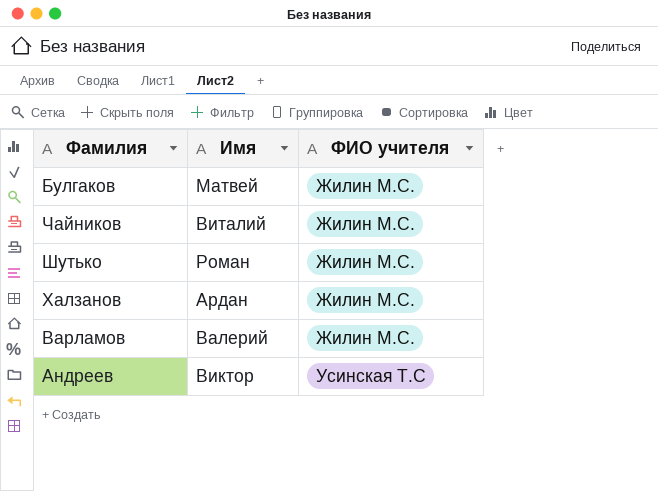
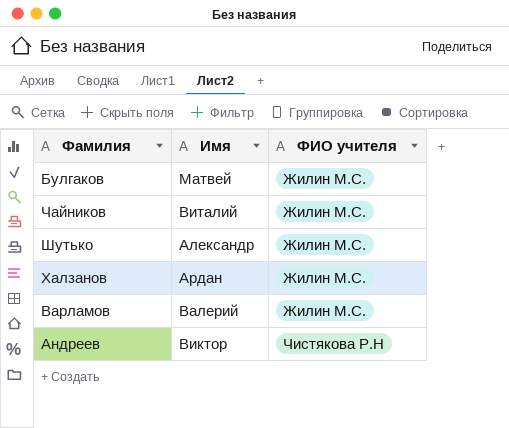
Шутько | Имя: Роман -> Александр
Андреев | ФИО учителя: Усинская Т.С -> Чистякова Р.Н

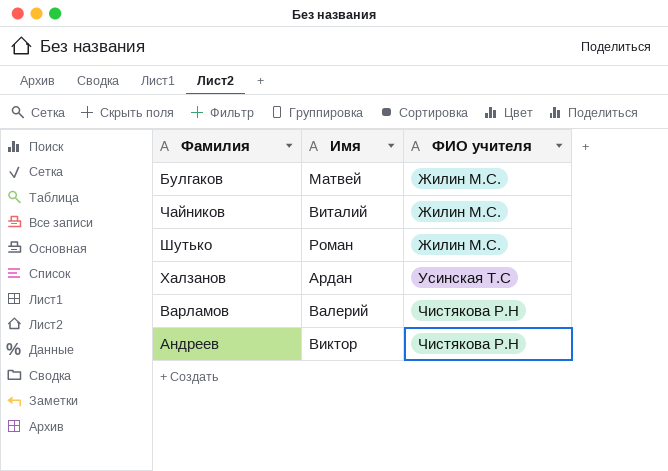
Шутько | Имя: Александр -> Роман
Халзанов | ФИО учителя: Жилин М.С. -> Усинская Т.С
Варламов | ФИО учителя: Жилин М.С. -> Чистякова Р.Н

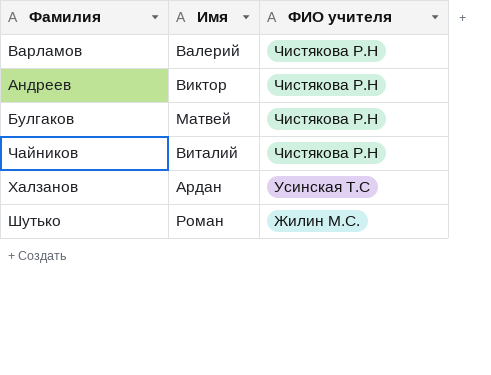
row order: ФИО учителя ascending -> ФИО учителя descending
Булгаков | ФИО учителя: Жилин М.С. -> Чистякова Р.Н
Чайников | ФИО учителя: Жилин М.С. -> Чистякова Р.Н

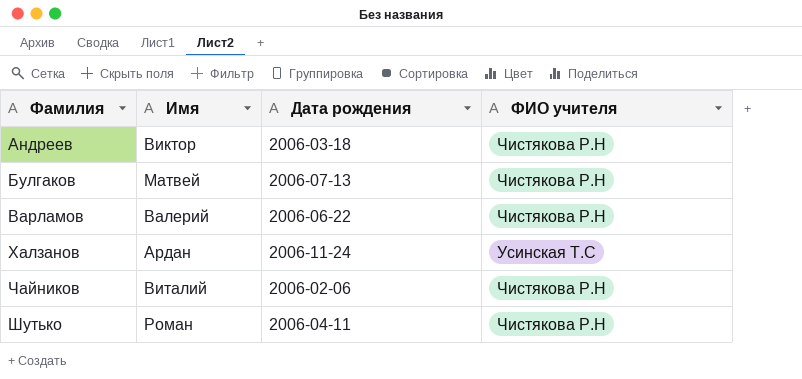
row order: ФИО учителя descending -> Фамилия ascending
column Дата рождения | position: none -> 3
Шутько | ФИО учителя: Жилин М.С. -> Чистякова Р.Н

